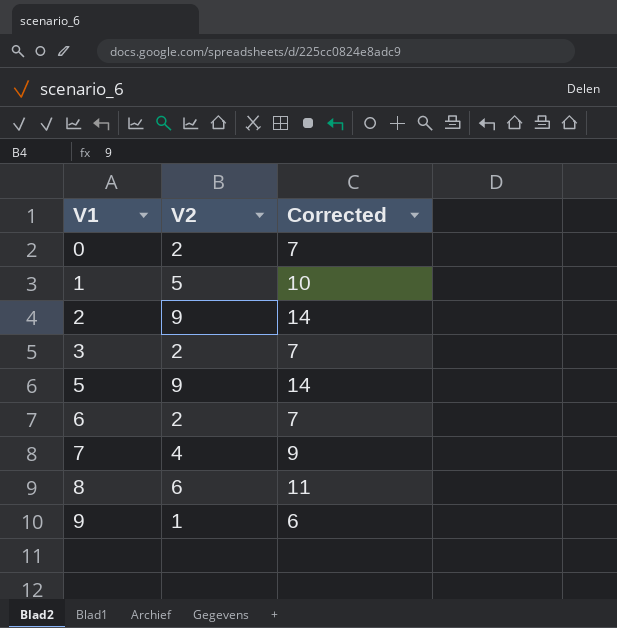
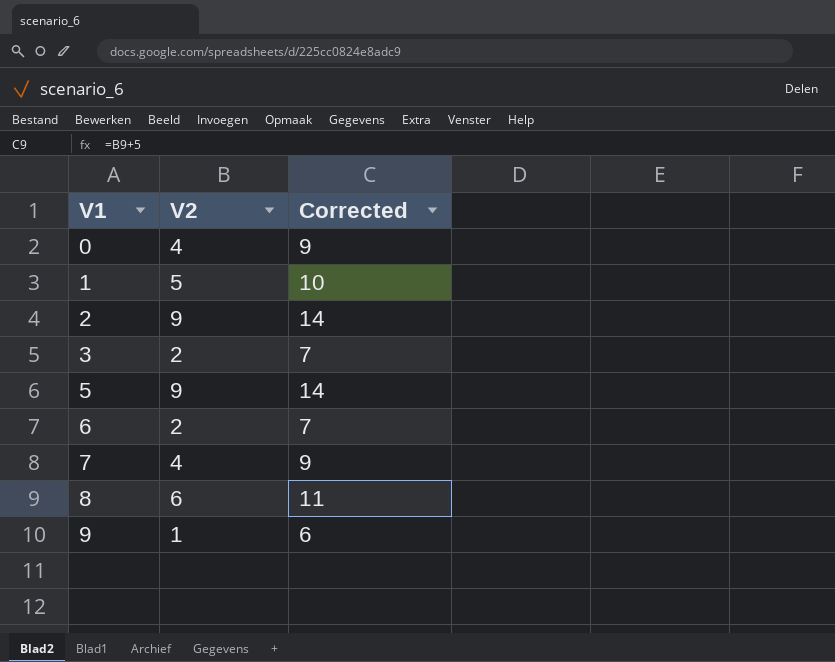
0 | V2: 2 -> 4
0 | Corrected: 7 -> 9

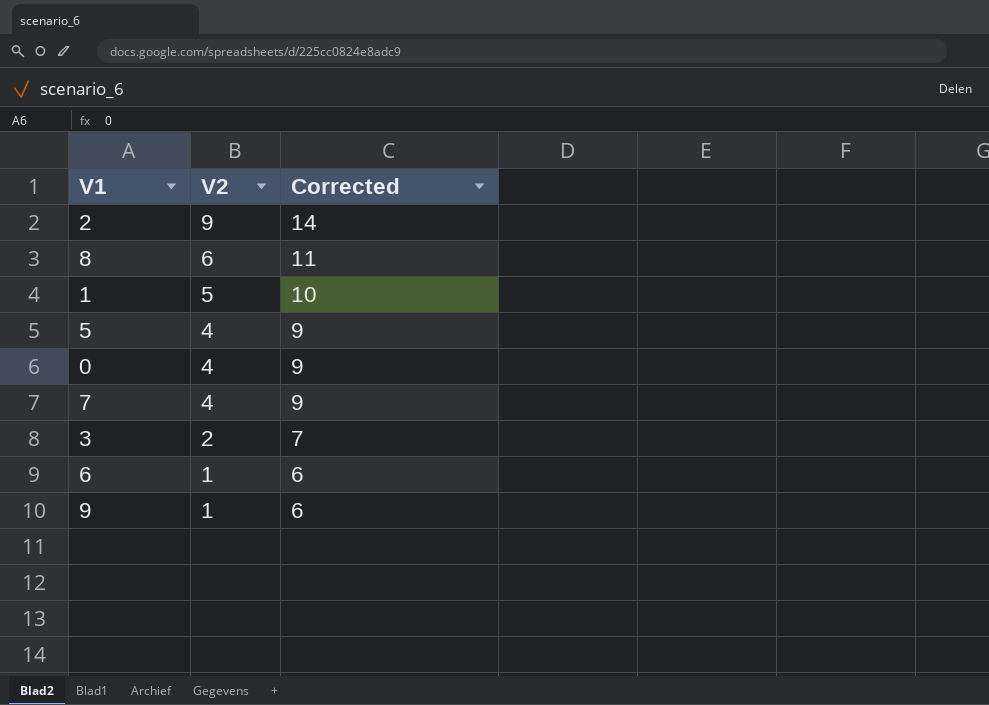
row order: V1 ascending -> V2 descending
5 | V2: 9 -> 4
5 | Corrected: 14 -> 9
6 | V2: 2 -> 1
6 | Corrected: 7 -> 6

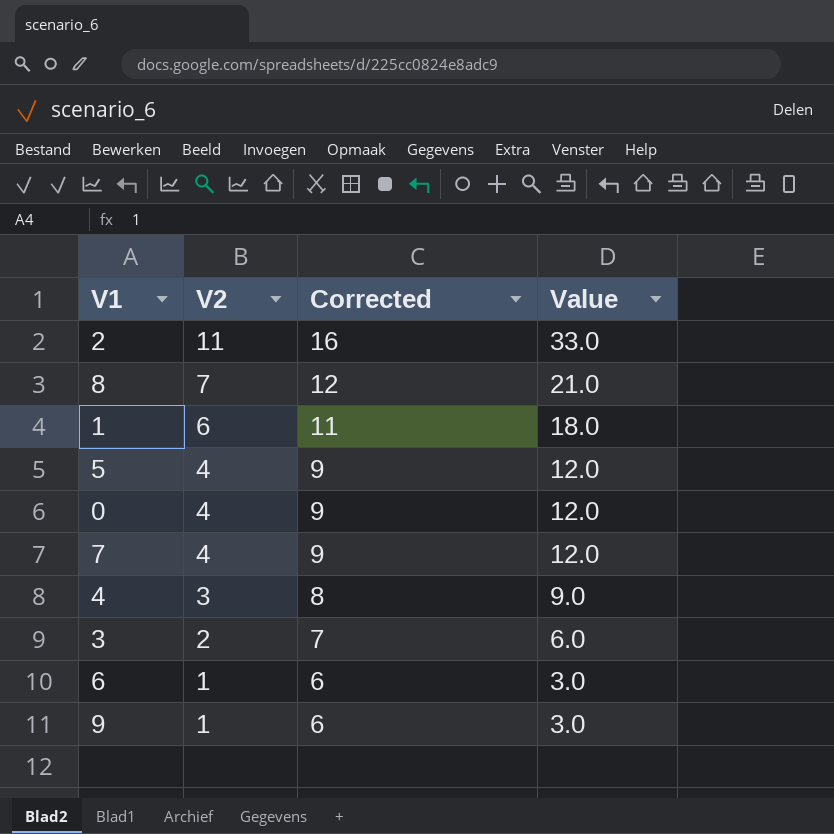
column Value | formula: none -> [V2] * 3
2 | V2: 9 -> 11
2 | Corrected: 14 -> 16
8 | V2: 6 -> 7
8 | Corrected: 11 -> 12
1 | V2: 5 -> 6
1 | Corrected: 10 -> 11
row 4: none -> 3 | 8 | 9.0

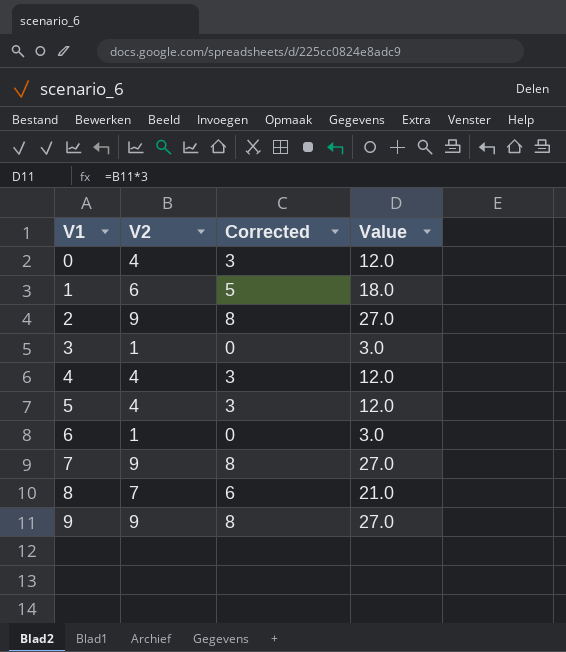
row order: V2 descending -> V1 ascending
column Corrected | formula: [V2] + 5 -> [V2] - 1
2 | V2: 11 -> 9
2 | Value: 33.0 -> 27.0
3 | V2: 2 -> 1
3 | Value: 6.0 -> 3.0
4 | V2: 3 -> 4
4 | Value: 9.0 -> 12.0
7 | V2: 4 -> 9
7 | Value: 12.0 -> 27.0
9 | V2: 1 -> 9
9 | Value: 3.0 -> 27.0

